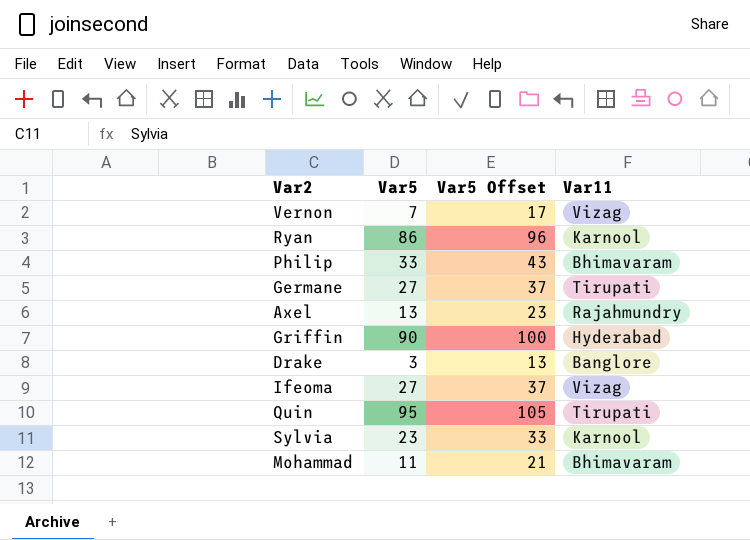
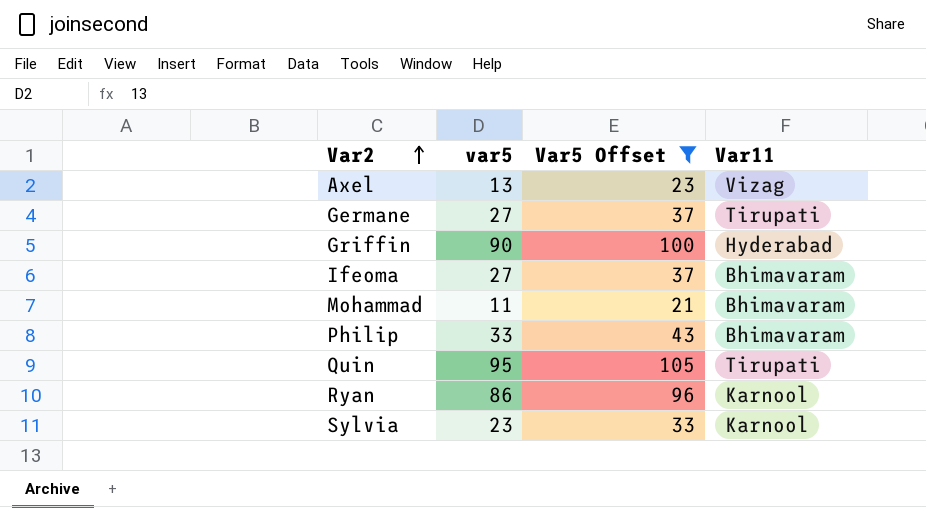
filter: none -> Var5 Offset >= 21
row order: none -> Var2 ascending
column name: Var5 -> var5
Axel | Var11: Rajahmundry -> Vizag
Ifeoma | Var11: Vizag -> Bhimavaram

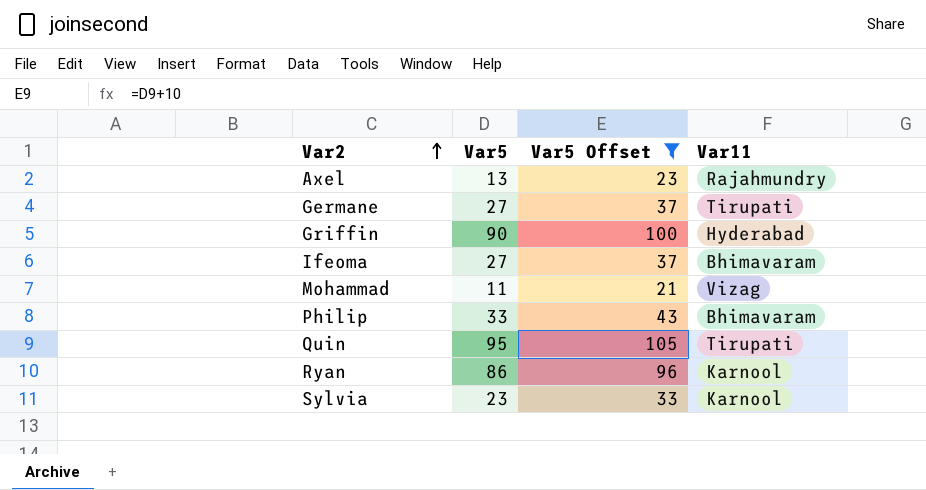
column name: var5 -> Var5
Axel | Var11: Vizag -> Rajahmundry
Mohammad | Var11: Bhimavaram -> Vizag

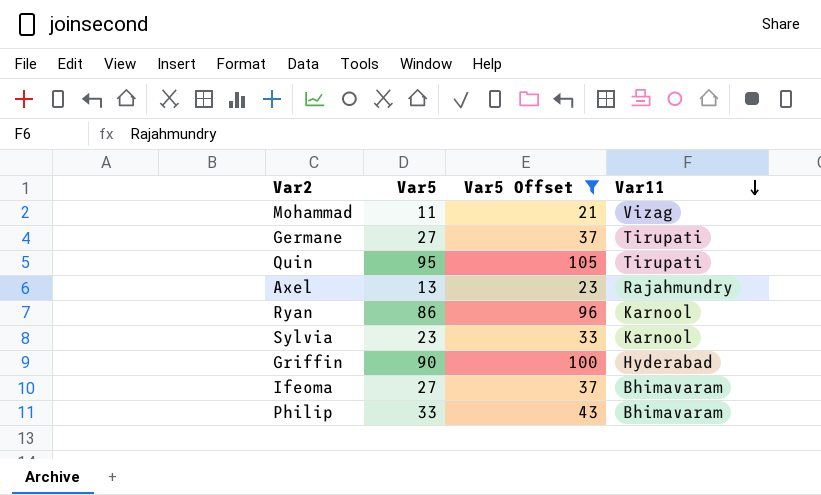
row order: Var2 ascending -> Var11 descending

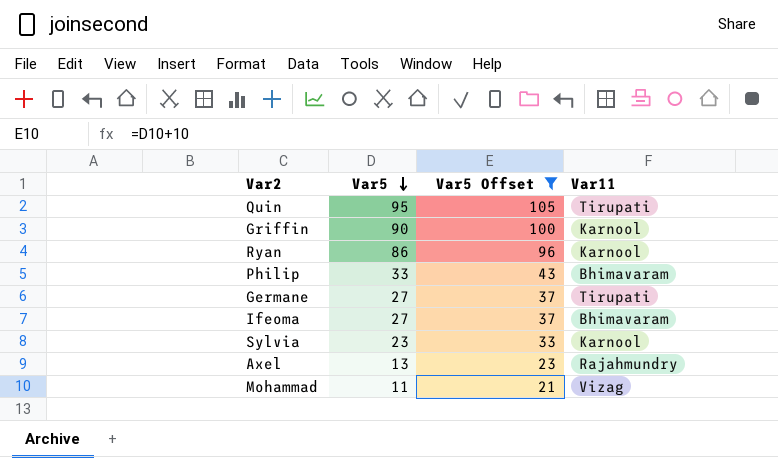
row order: Var11 descending -> Var5 descending
Griffin | Var11: Hyderabad -> Karnool

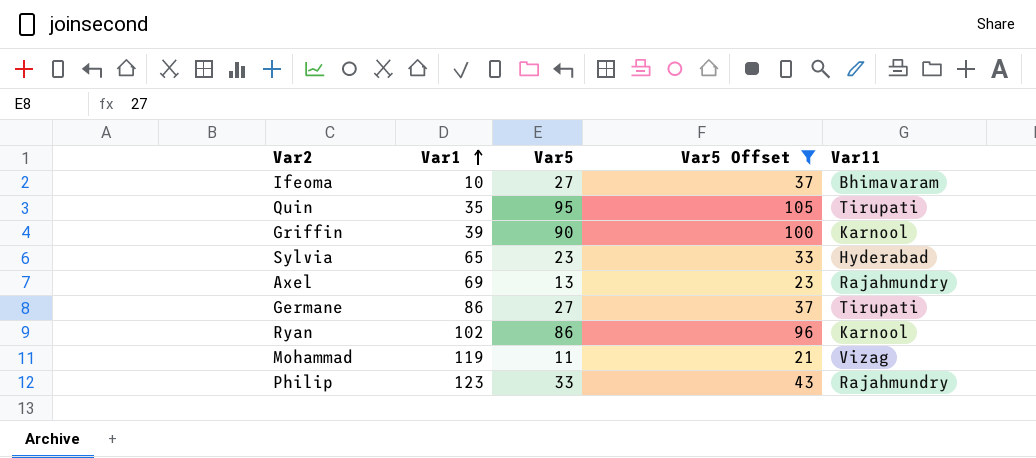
row order: Var5 descending -> Var1 ascending
column Var1 | position: none -> 2
Sylvia | Var11: Karnool -> Hyderabad
Philip | Var11: Bhimavaram -> Rajahmundry

